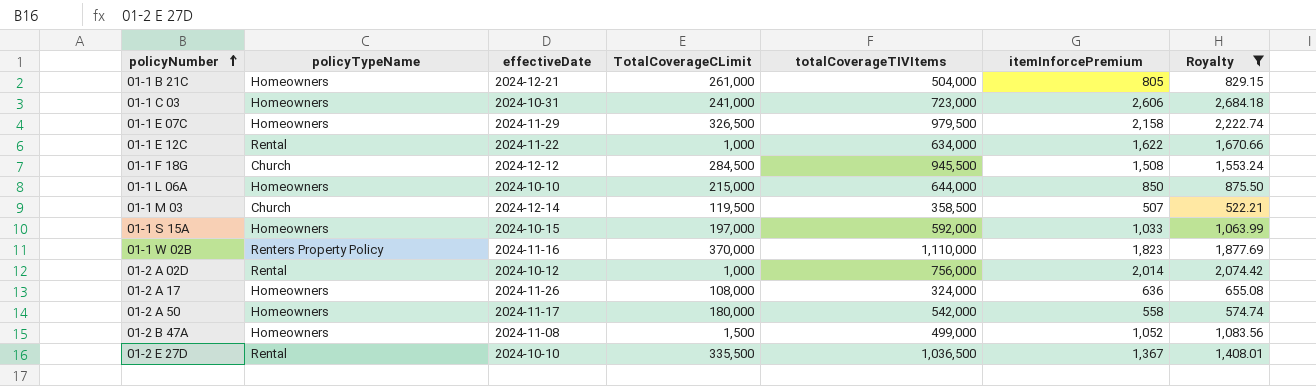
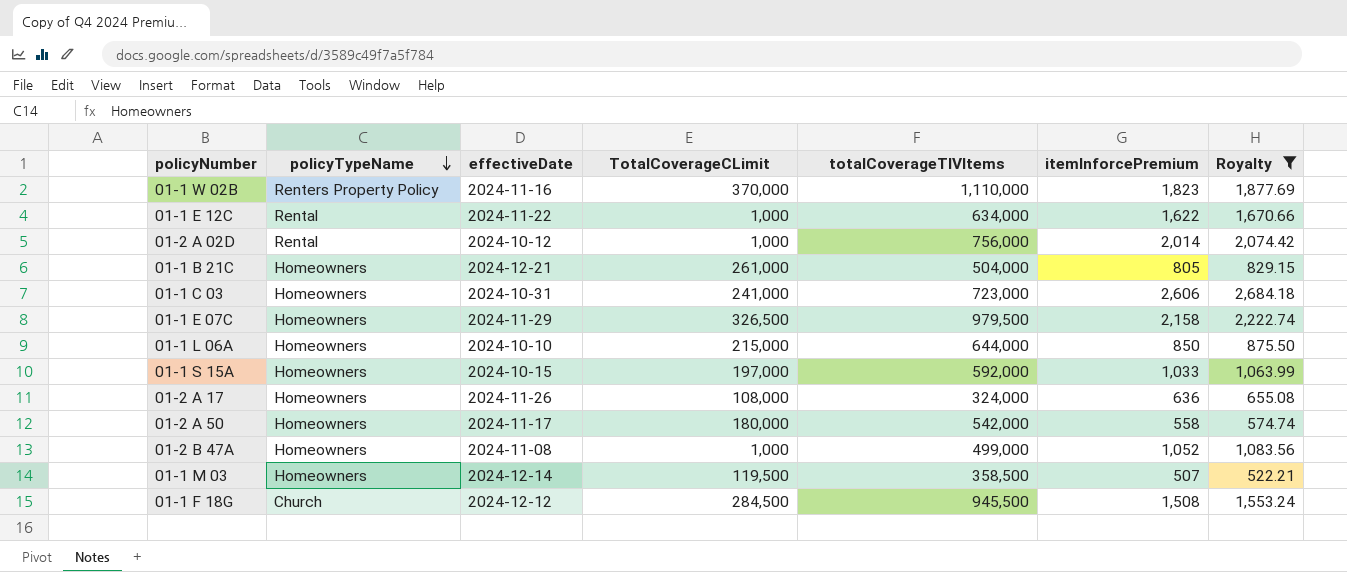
row order: policyNumber ascending -> policyTypeName descending
row 01-2 E 27D: Rental | 2024-10-10 | 335,500 | 1,036,500 | 1,367 | 1,408.01 -> none
01-2 B 47A | TotalCoverageCLimit: 1,500 -> 1,000
01-1 M 03 | policyTypeName: Church -> Homeowners

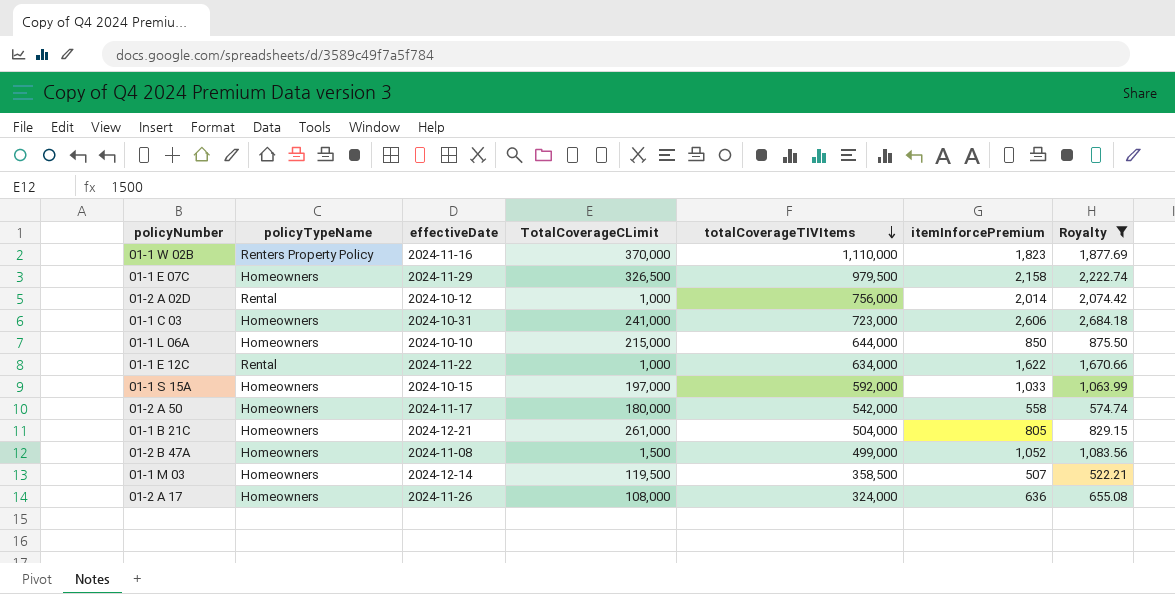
row order: policyTypeName descending -> totalCoverageTIVItems descending
row 01-1 F 18G: Church | 2024-12-12 | 284,500 | 945,500 | 1,508 | 1,553.24 -> none
01-2 B 47A | TotalCoverageCLimit: 1,000 -> 1,500

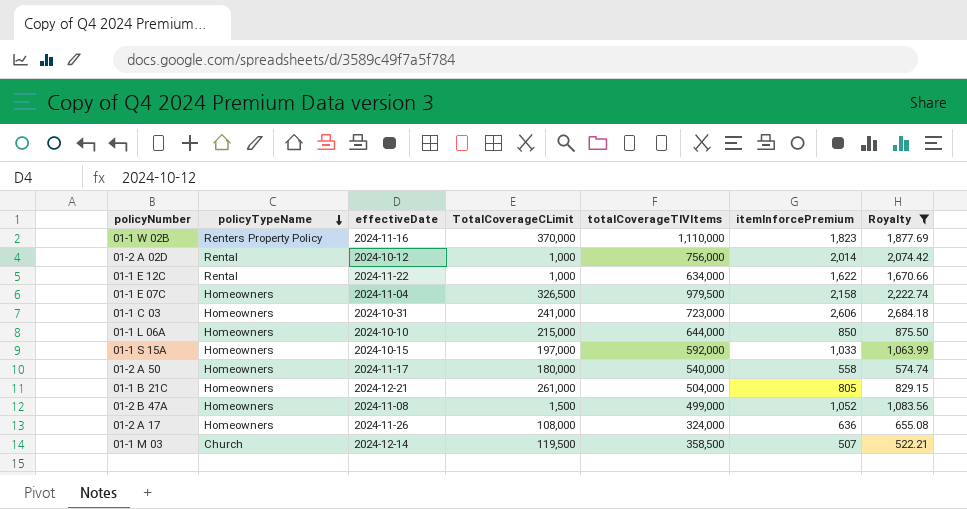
row order: totalCoverageTIVItems descending -> policyTypeName descending
01-1 E 07C | effectiveDate: 2024-11-29 -> 2024-11-04
01-2 A 50 | totalCoverageTIVItems: 542,000 -> 540,000
01-1 M 03 | policyTypeName: Homeowners -> Church

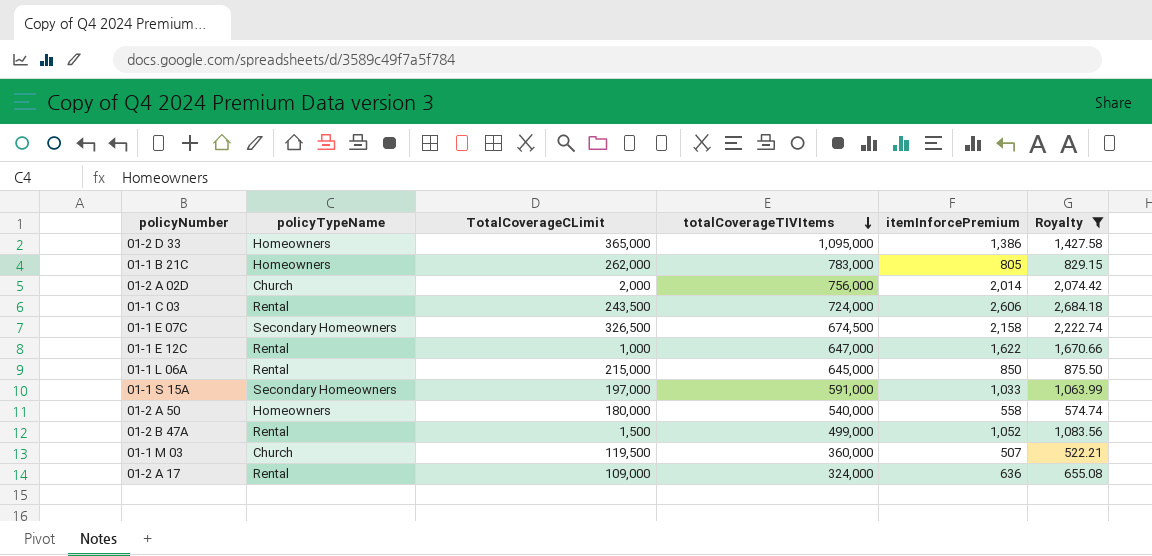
row order: policyTypeName descending -> totalCoverageTIVItems descending
column effectiveDate | position: 3 -> none
row 01-1 W 02B: Renters Property Policy | 2024-11-16 | 370,000 | 1,110,000 | 1,823 | 1,877.69 -> none
row 01-2 D 33: none -> Homeowners | 365,000 | 1,095,000 | 1,386 | 1,427.58
01-1 B 21C | TotalCoverageCLimit: 261,000 -> 262,000
01-1 B 21C | totalCoverageTIVItems: 504,000 -> 783,000
01-2 A 02D | policyTypeName: Rental -> Church
01-2 A 02D | TotalCoverageCLimit: 1,000 -> 2,000
01-1 C 03 | policyTypeName: Homeowners -> Rental
01-1 C 03 | TotalCoverageCLimit: 241,000 -> 243,500
01-1 C 03 | totalCoverageTIVItems: 723,000 -> 724,000
01-1 E 07C | policyTypeName: Homeowners -> Secondary Homeowners
01-1 E 07C | totalCoverageTIVItems: 979,500 -> 674,500
01-1 E 12C | totalCoverageTIVItems: 634,000 -> 647,000
01-1 L 06A | policyTypeName: Homeowners -> Rental
01-1 L 06A | totalCoverageTIVItems: 644,000 -> 645,000
01-1 S 15A | policyTypeName: Homeowners -> Secondary Homeowners
01-1 S 15A | totalCoverageTIVItems: 592,000 -> 591,000
01-2 B 47A | policyTypeName: Homeowners -> Rental
01-1 M 03 | totalCoverageTIVItems: 358,500 -> 360,000
01-2 A 17 | policyTypeName: Homeowners -> Rental
01-2 A 17 | TotalCoverageCLimit: 108,000 -> 109,000

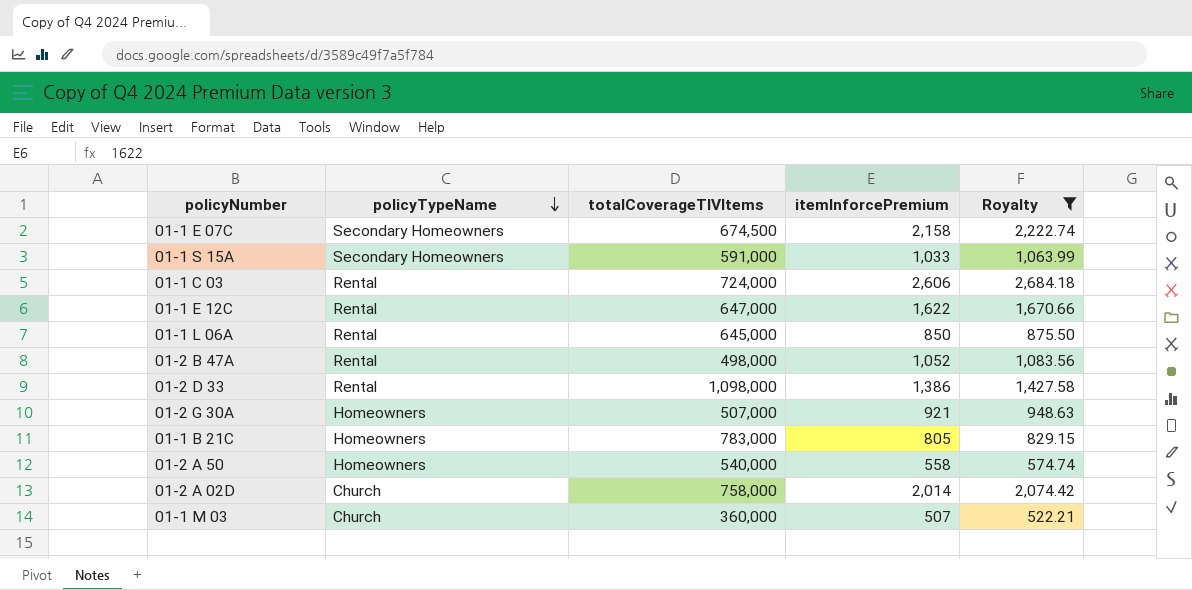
row order: totalCoverageTIVItems descending -> policyTypeName descending
column TotalCoverageCLimit | position: 3 -> none
row 01-2 A 17: Rental | 109,000 | 324,000 | 636 | 655.08 -> none
01-2 B 47A | totalCoverageTIVItems: 499,000 -> 498,000
01-2 D 33 | policyTypeName: Homeowners -> Rental
01-2 D 33 | totalCoverageTIVItems: 1,095,000 -> 1,098,000
row 01-2 G 30A: none -> Homeowners | 507,000 | 921 | 948.63
01-2 A 02D | totalCoverageTIVItems: 756,000 -> 758,000

